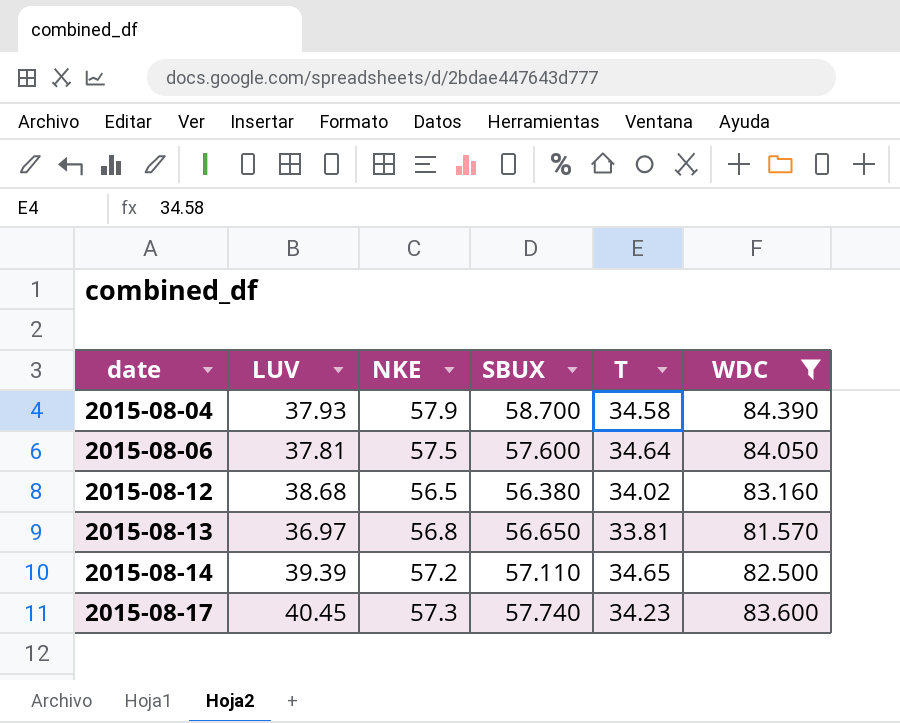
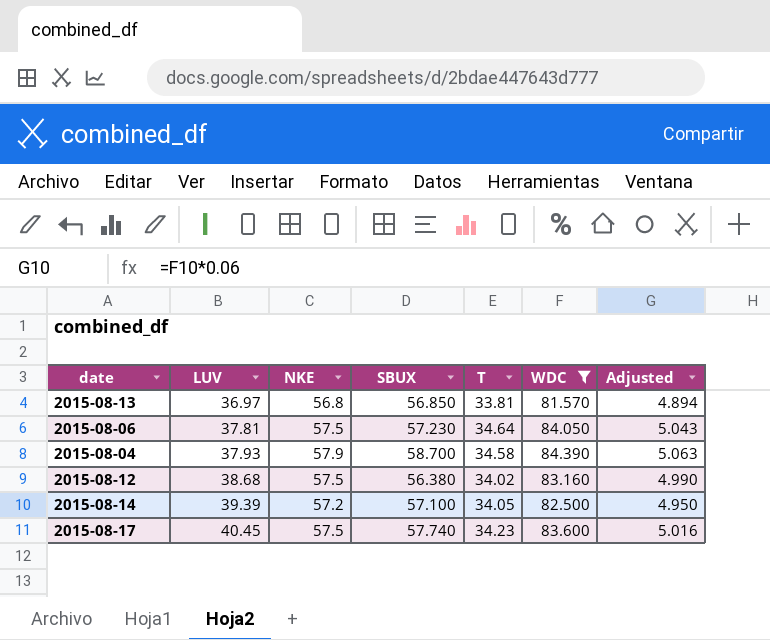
row order: date ascending -> LUV ascending
column Adjusted | formula: none -> [WDC] * 0.06
2015-08-13 | SBUX: 56.650 -> 56.850
2015-08-06 | SBUX: 57.600 -> 57.230
2015-08-12 | NKE: 56.5 -> 57.5
2015-08-14 | SBUX: 57.110 -> 57.100
2015-08-14 | T: 34.65 -> 34.05
2015-08-17 | NKE: 57.3 -> 57.5

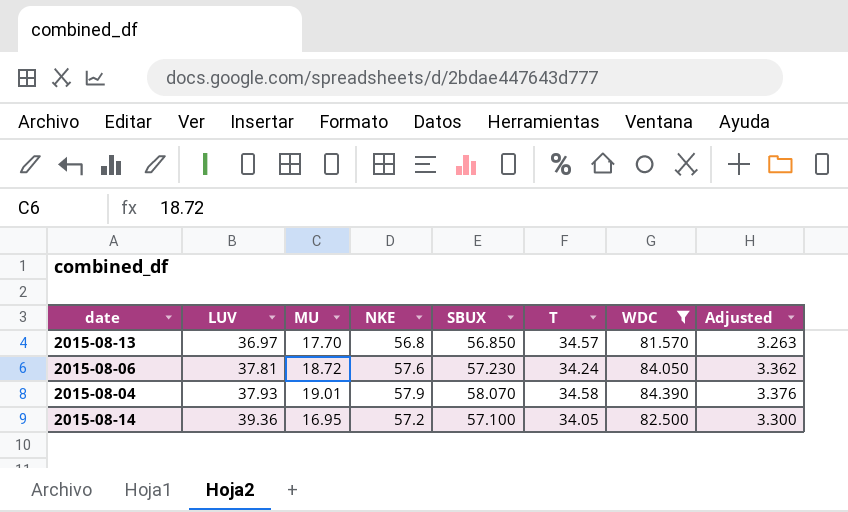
column MU | position: none -> 3
column Adjusted | formula: [WDC] * 0.06 -> [WDC] * 0.04
row 2015-08-12: 38.68 | 57.5 | 56.380 | 34.02 | 83.160 | 4.990 -> none
row 2015-08-17: 40.45 | 57.5 | 57.740 | 34.23 | 83.600 | 5.016 -> none
2015-08-13 | T: 33.81 -> 34.57
2015-08-06 | NKE: 57.5 -> 57.6
2015-08-06 | T: 34.64 -> 34.24
2015-08-04 | SBUX: 58.700 -> 58.070
2015-08-14 | LUV: 39.39 -> 39.36

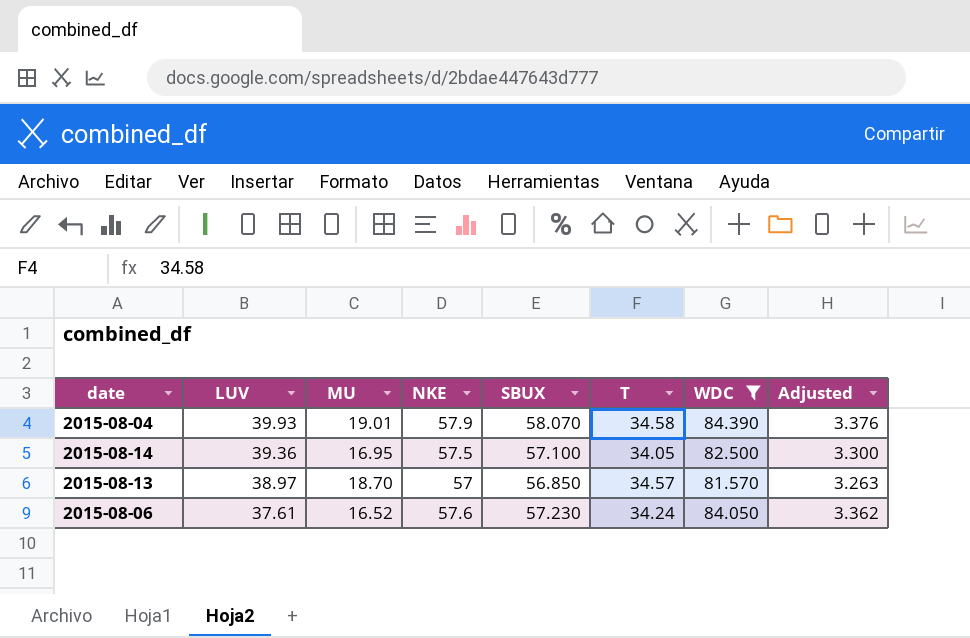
row order: LUV ascending -> LUV descending
2015-08-04 | LUV: 37.93 -> 39.93
2015-08-14 | NKE: 57.2 -> 57.5
2015-08-13 | LUV: 36.97 -> 38.97
2015-08-13 | MU: 17.70 -> 18.70
2015-08-13 | NKE: 56.8 -> 57
2015-08-06 | LUV: 37.81 -> 37.61
2015-08-06 | MU: 18.72 -> 16.52

